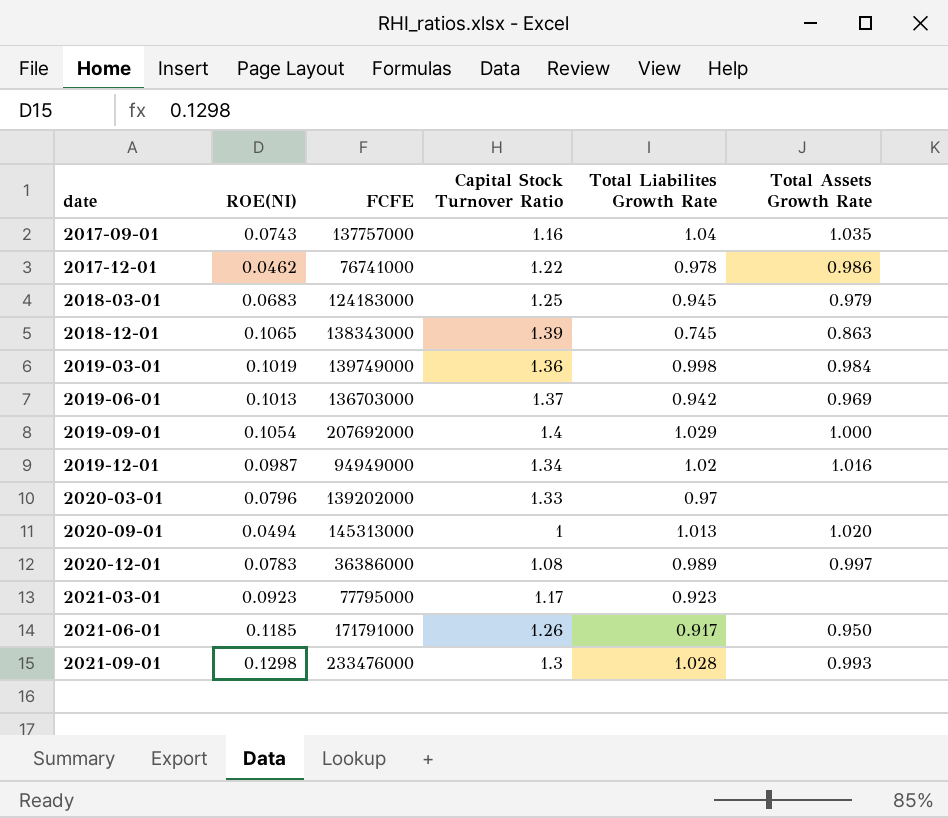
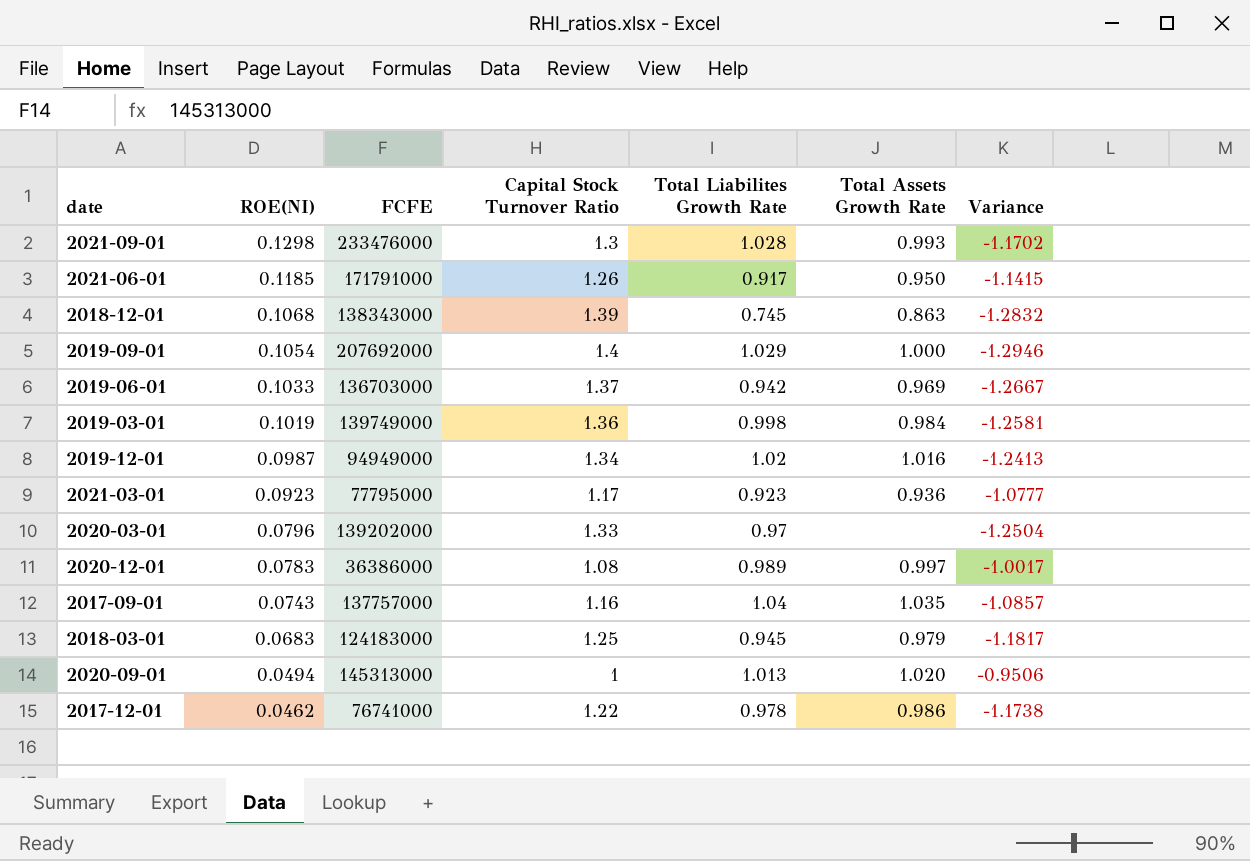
row order: date ascending -> ROE(NI) descending
column Variance | formula: none -> [ROE(NI)] - [Capital Stock Turnover Ratio]
2018-12-01 | ROE(NI): 0.1065 -> 0.1068
2019-06-01 | ROE(NI): 0.1013 -> 0.1033
2021-03-01 | Total Assets Growth Rate: none -> 0.936

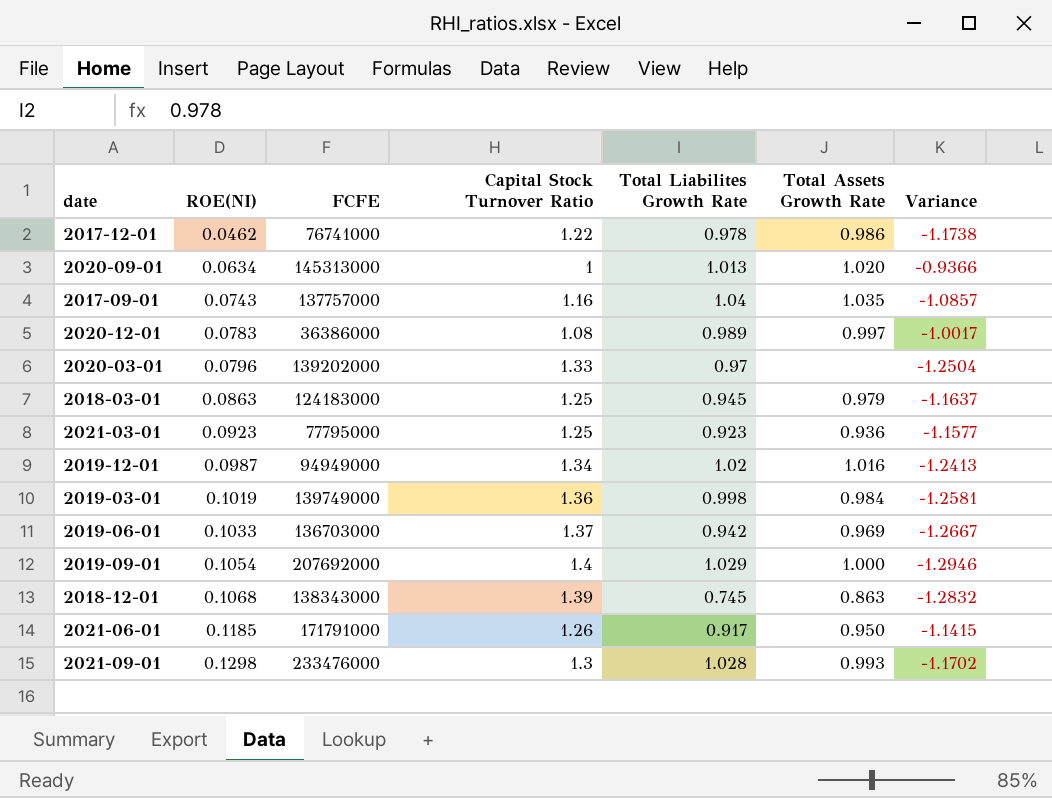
row order: ROE(NI) descending -> ROE(NI) ascending
2020-09-01 | ROE(NI): 0.0494 -> 0.0634
2020-09-01 | Variance: -0.9506 -> -0.9366
2018-03-01 | ROE(NI): 0.0683 -> 0.0863
2018-03-01 | Variance: -1.1817 -> -1.1637
2021-03-01 | Capital Stock Turnover Ratio: 1.17 -> 1.25
2021-03-01 | Variance: -1.0777 -> -1.1577

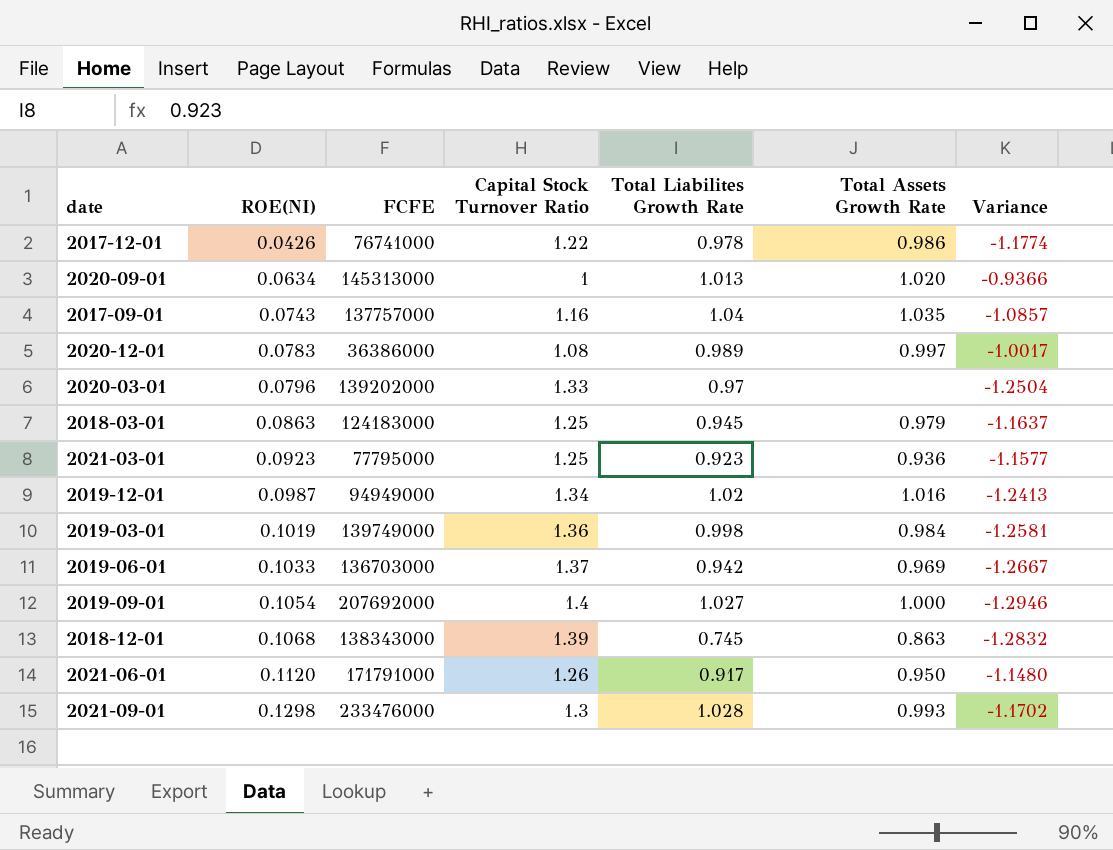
2017-12-01 | ROE(NI): 0.0462 -> 0.0426
2017-12-01 | Variance: -1.1738 -> -1.1774
2019-09-01 | Total Liabilites Growth Rate: 1.029 -> 1.027
2021-06-01 | ROE(NI): 0.1185 -> 0.1120
2021-06-01 | Variance: -1.1415 -> -1.1480

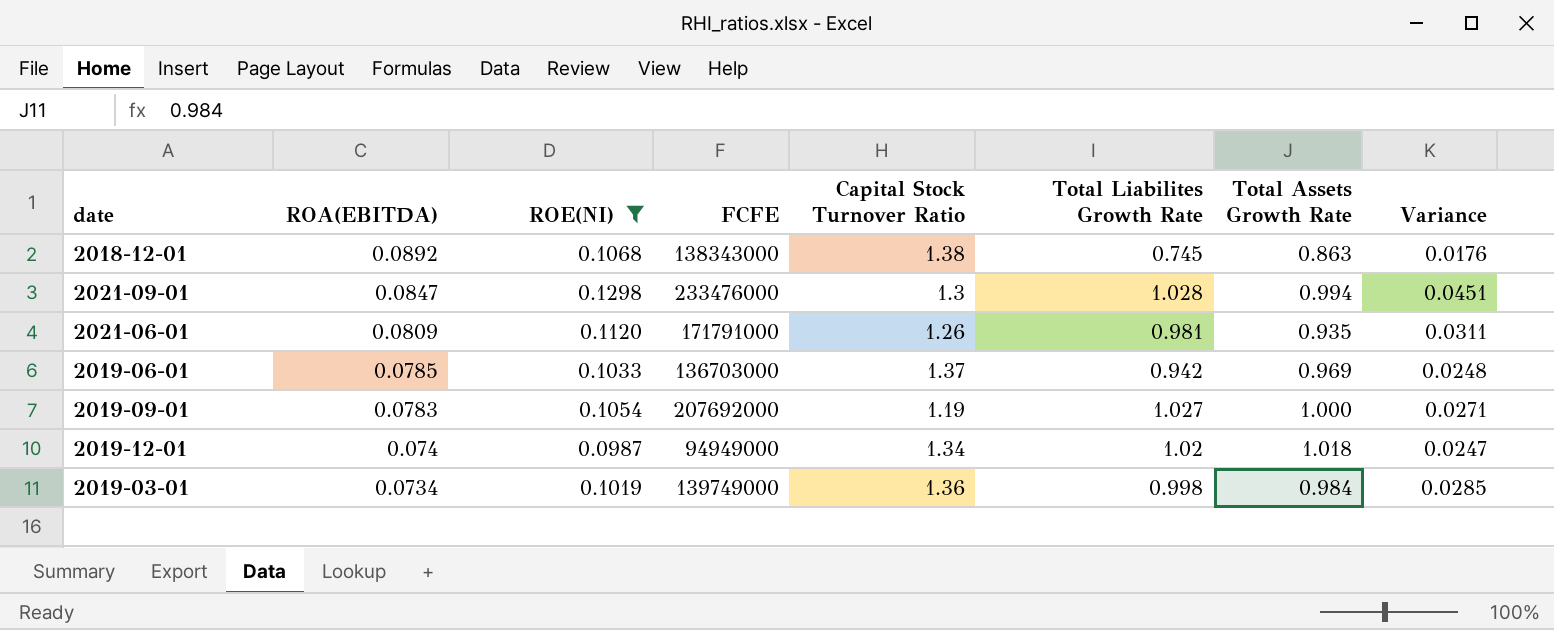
filter: none -> ROE(NI) >= 0.0987
row order: ROE(NI) ascending -> ROA(EBITDA) descending
column ROA(EBITDA) | position: none -> 2
column Variance | formula: [ROE(NI)] - [Capital Stock Turnover Ratio] -> [ROE(NI)] - [ROA(EBITDA)]
2018-12-01 | Capital Stock Turnover Ratio: 1.39 -> 1.38
2021-09-01 | Total Assets Growth Rate: 0.993 -> 0.994
2021-06-01 | Total Liabilites Growth Rate: 0.917 -> 0.981
2021-06-01 | Total Assets Growth Rate: 0.950 -> 0.935
2019-09-01 | Capital Stock Turnover Ratio: 1.4 -> 1.19
2019-12-01 | Total Assets Growth Rate: 1.016 -> 1.018

